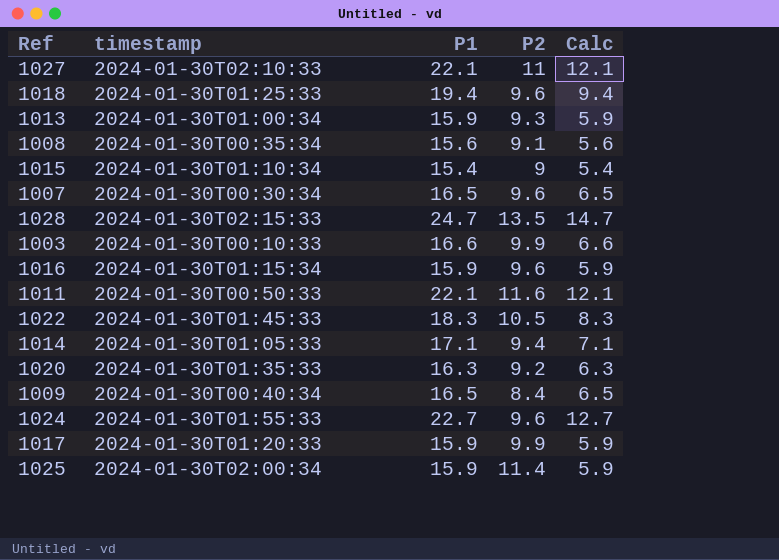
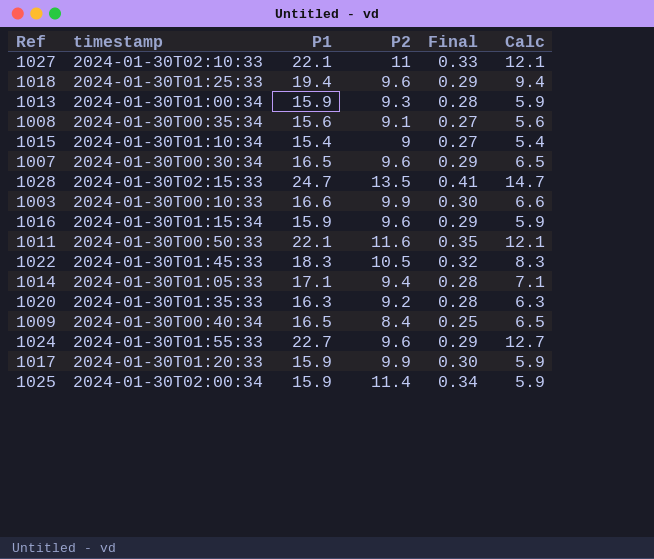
column Final | formula: none -> [P2] * 0.03

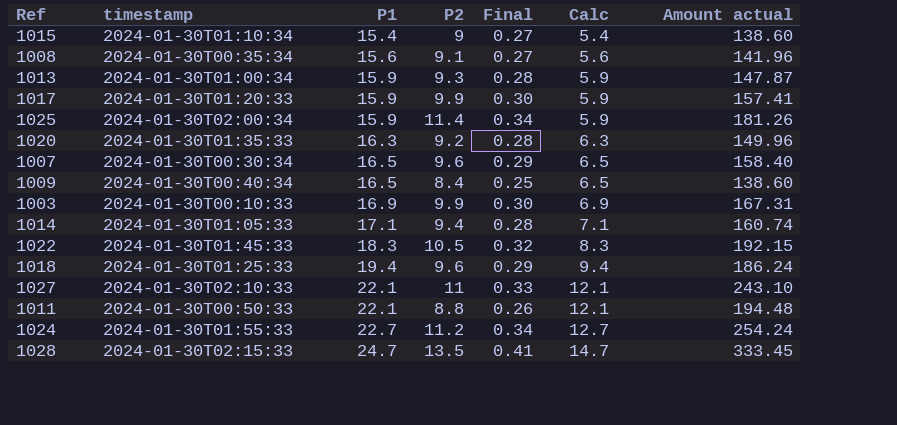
row order: none -> P1 ascending
column Amount actual | formula: none -> [P1] * [P2]
row 1016: 2024-01-30T01:15:34 | 15.9 | 9.6 | 0.29 | 5.9 -> none
1003 | P1: 16.6 -> 16.9
1003 | Calc: 6.6 -> 6.9
1011 | P2: 11.6 -> 8.8
1011 | Final: 0.35 -> 0.26
1024 | P2: 9.6 -> 11.2
1024 | Final: 0.29 -> 0.34

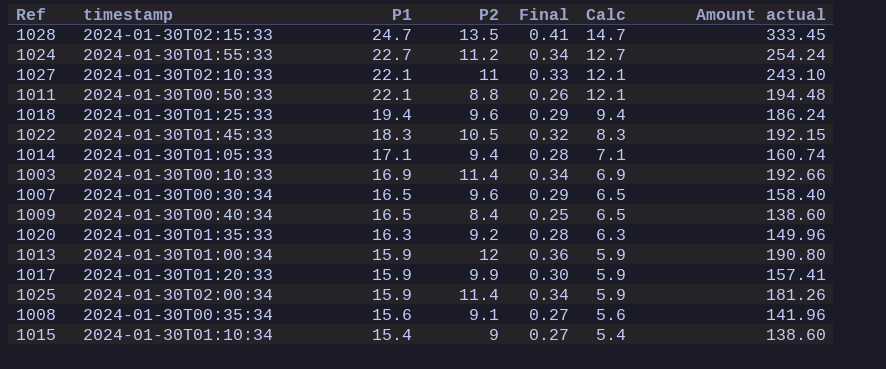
row order: P1 ascending -> P1 descending
1003 | P2: 9.9 -> 11.4
1003 | Final: 0.30 -> 0.34
1003 | Amount actual: 167.31 -> 192.66
1013 | P2: 9.3 -> 12
1013 | Final: 0.28 -> 0.36
1013 | Amount actual: 147.87 -> 190.80

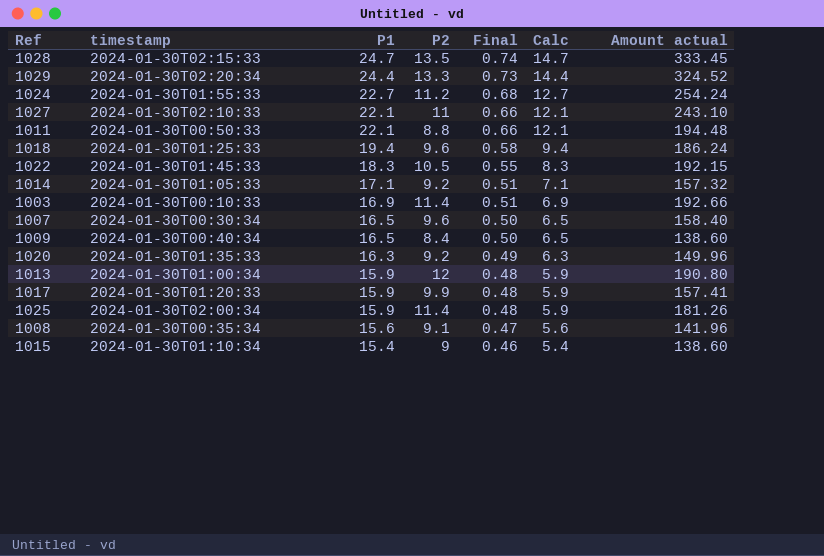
column Final | formula: [P2] * 0.03 -> [P1] * 0.03
row 1029: none -> 2024-01-30T02:20:34 | 24.4 | 13.3 | 0.73 | 14.4 | 324.52
1014 | P2: 9.4 -> 9.2
1014 | Amount actual: 160.74 -> 157.32

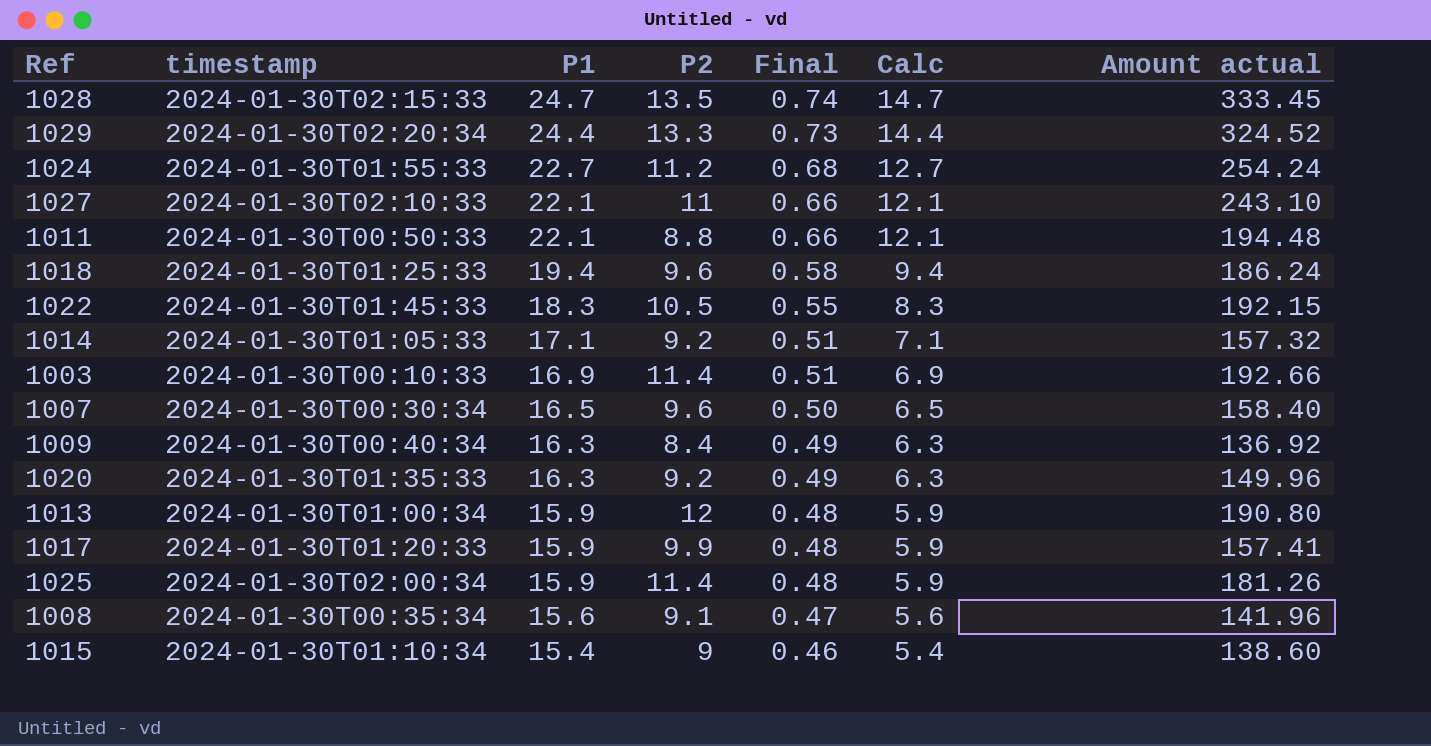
1009 | P1: 16.5 -> 16.3
1009 | Final: 0.50 -> 0.49
1009 | Calc: 6.5 -> 6.3
1009 | Amount actual: 138.60 -> 136.92

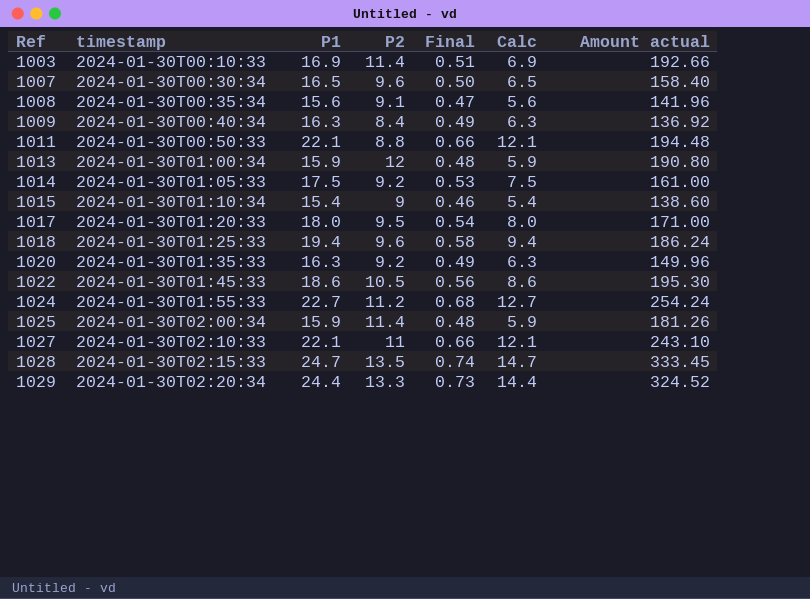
row order: P1 descending -> Ref ascending
1014 | P1: 17.1 -> 17.5
1014 | Final: 0.51 -> 0.53
1014 | Calc: 7.1 -> 7.5
1014 | Amount actual: 157.32 -> 161.00
1017 | P1: 15.9 -> 18.0
1017 | P2: 9.9 -> 9.5
1017 | Final: 0.48 -> 0.54
1017 | Calc: 5.9 -> 8.0
1017 | Amount actual: 157.41 -> 171.00
1022 | P1: 18.3 -> 18.6
1022 | Final: 0.55 -> 0.56
1022 | Calc: 8.3 -> 8.6
1022 | Amount actual: 192.15 -> 195.30

